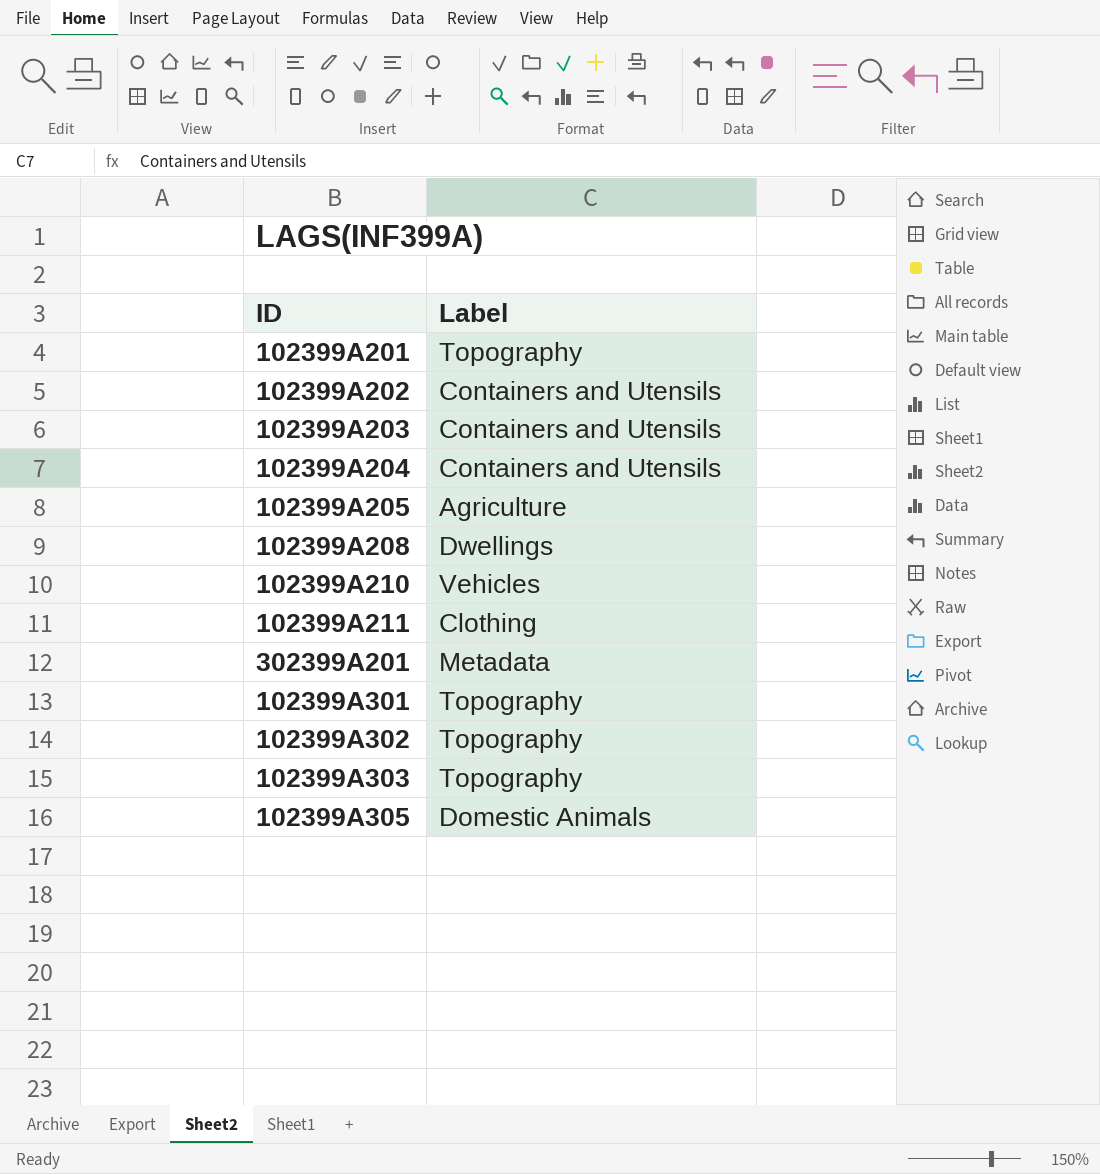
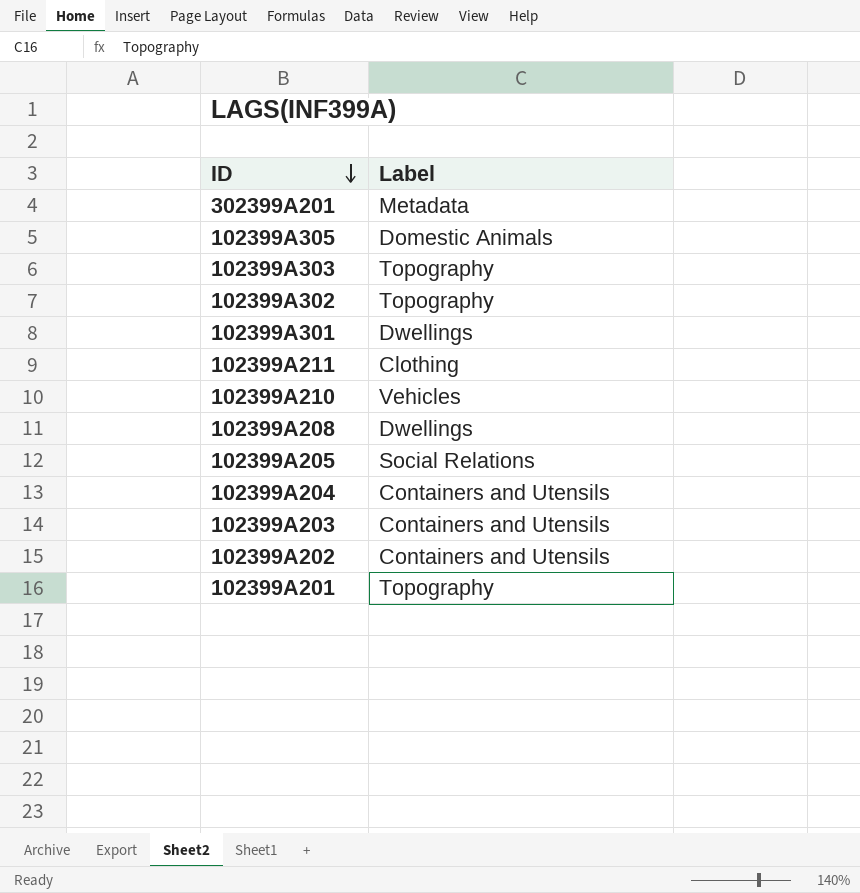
row order: none -> ID descending
102399A301 | Label: Topography -> Dwellings
102399A205 | Label: Agriculture -> Social Relations

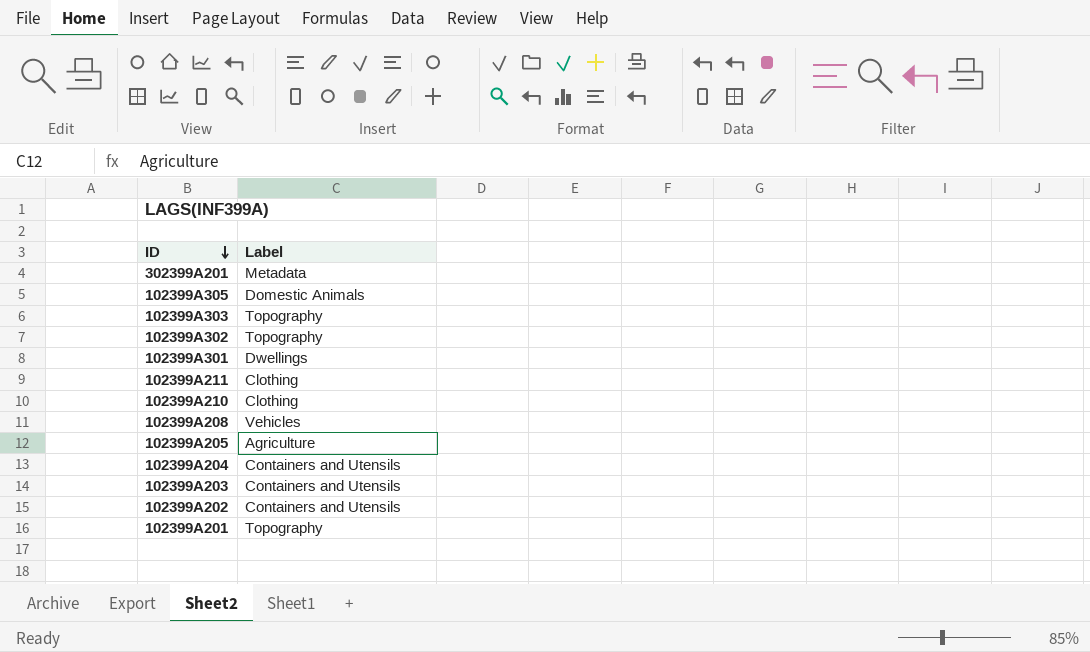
102399A210 | Label: Vehicles -> Clothing
102399A208 | Label: Dwellings -> Vehicles
102399A205 | Label: Social Relations -> Agriculture

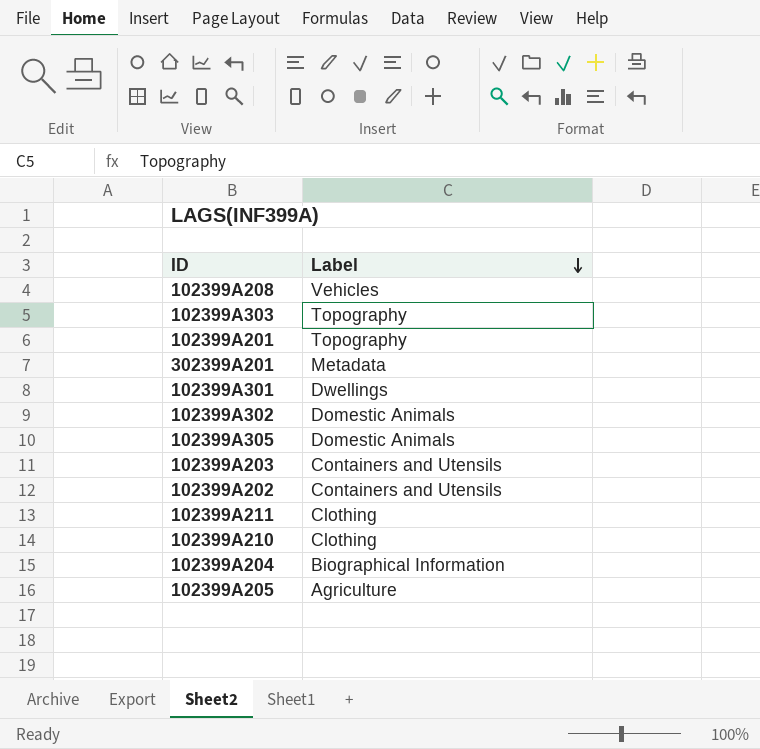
row order: ID descending -> Label descending
102399A302 | Label: Topography -> Domestic Animals
102399A204 | Label: Containers and Utensils -> Biographical Information

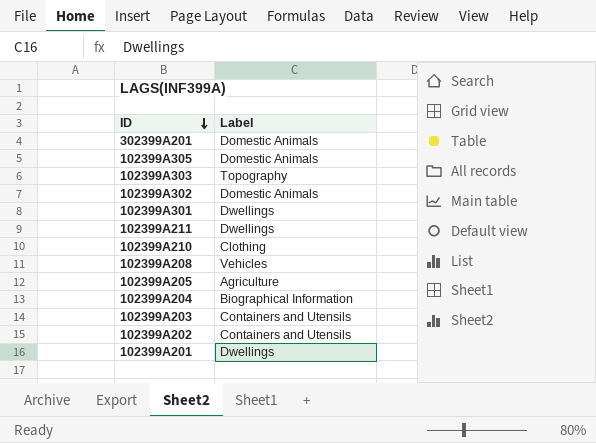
row order: Label descending -> ID descending
302399A201 | Label: Metadata -> Domestic Animals
102399A211 | Label: Clothing -> Dwellings
102399A201 | Label: Topography -> Dwellings

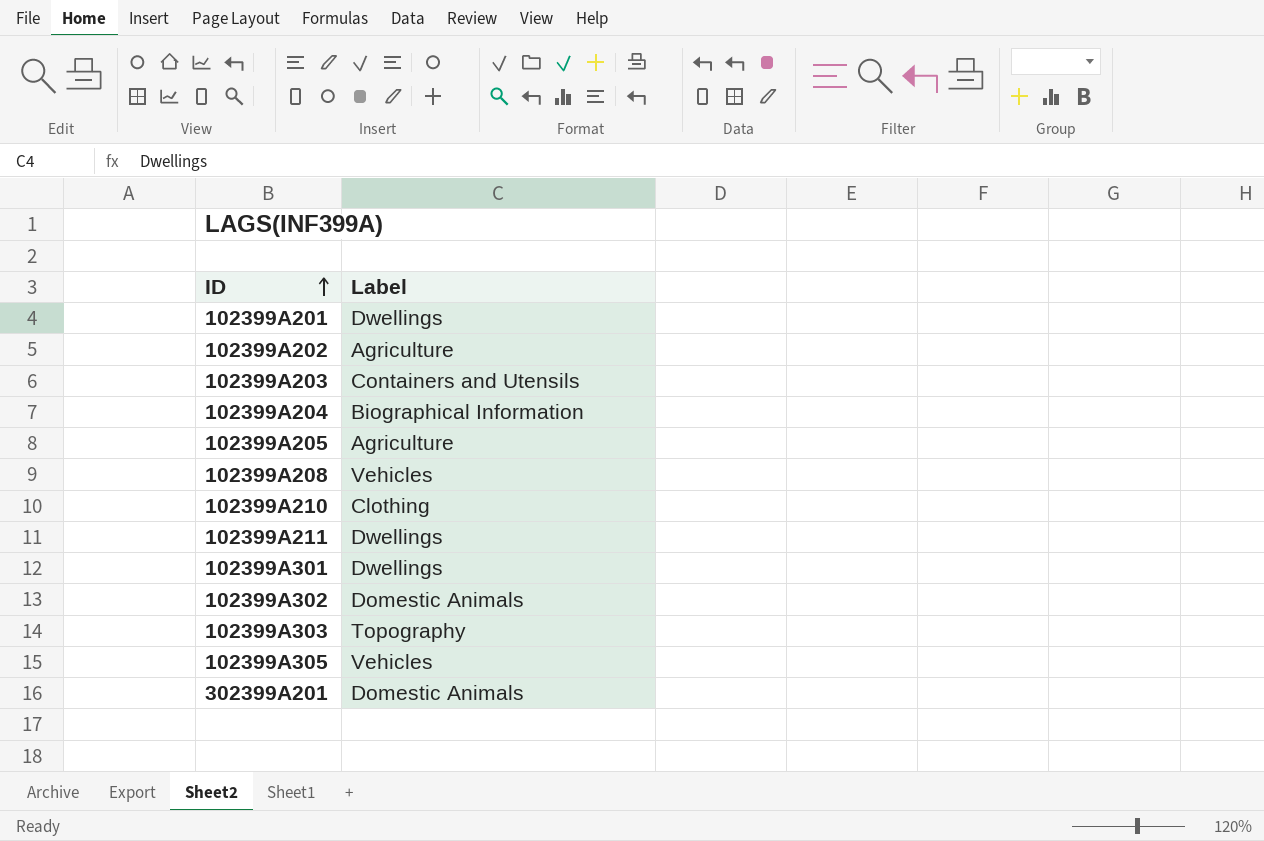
row order: ID descending -> ID ascending
102399A202 | Label: Containers and Utensils -> Agriculture
102399A305 | Label: Domestic Animals -> Vehicles

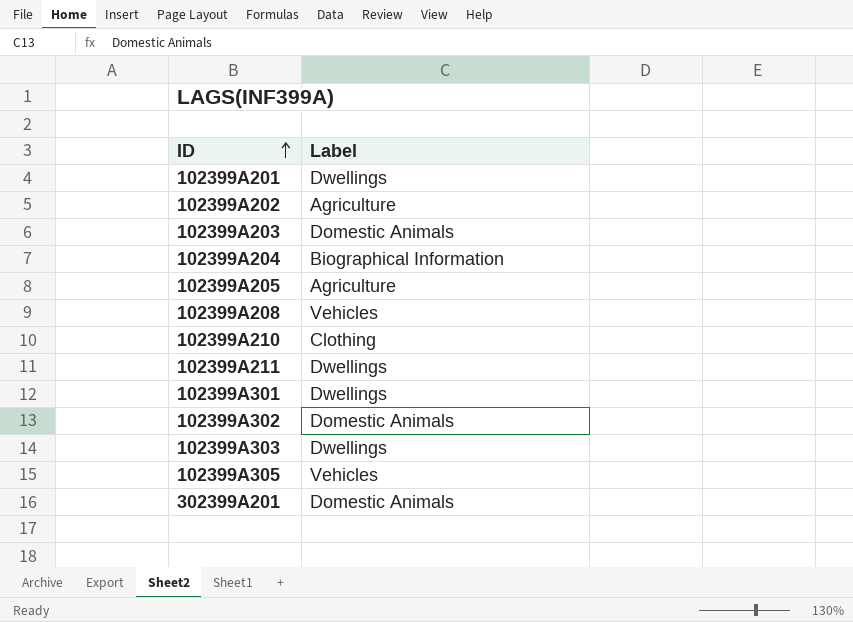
102399A203 | Label: Containers and Utensils -> Domestic Animals
102399A303 | Label: Topography -> Dwellings

